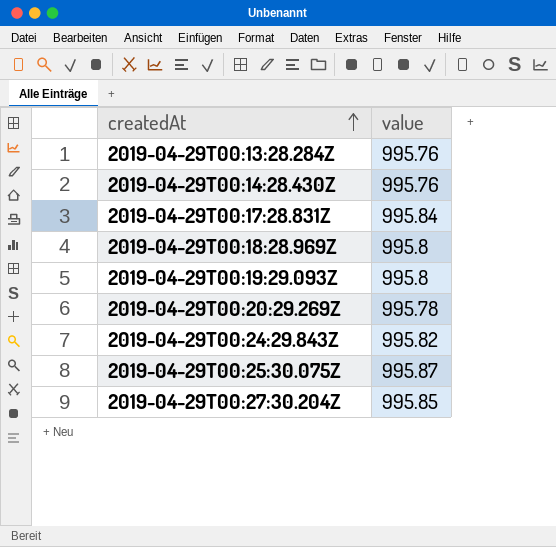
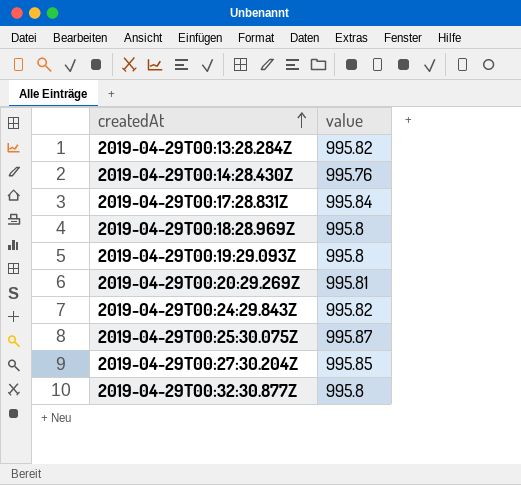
2019-04-29T00:13:28.284Z | value: 995.76 -> 995.82
2019-04-29T00:20:29.269Z | value: 995.78 -> 995.81
row 2019-04-29T00:32:30.877Z: none -> 995.8

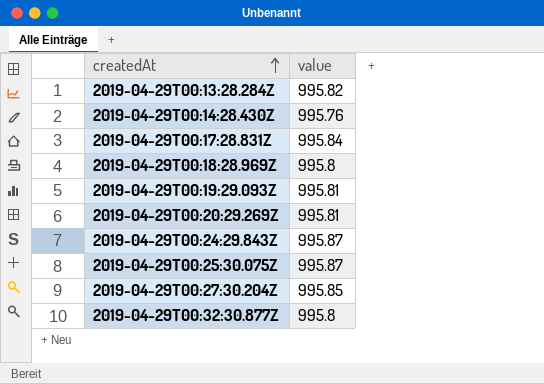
2019-04-29T00:19:29.093Z | value: 995.8 -> 995.81
2019-04-29T00:24:29.843Z | value: 995.82 -> 995.87

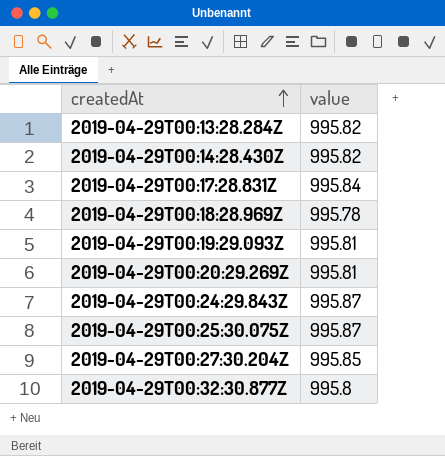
2019-04-29T00:14:28.430Z | value: 995.76 -> 995.82
2019-04-29T00:18:28.969Z | value: 995.8 -> 995.78

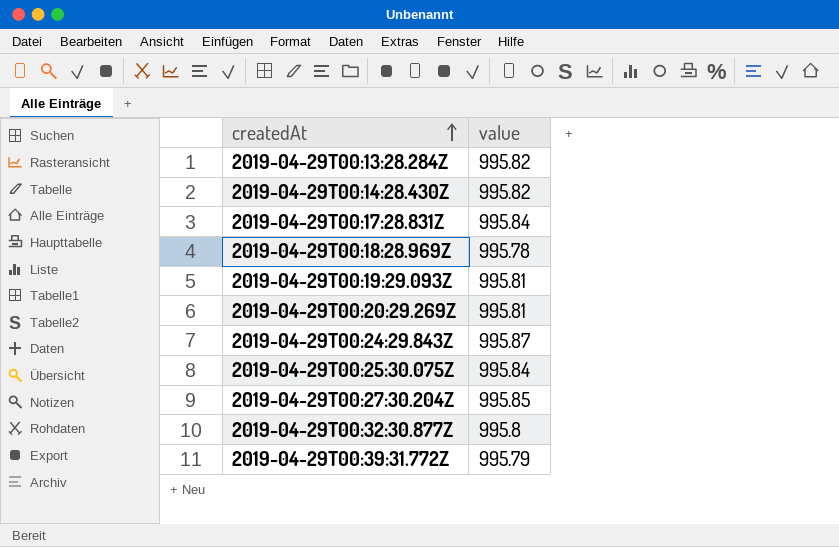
2019-04-29T00:25:30.075Z | value: 995.87 -> 995.84
row 2019-04-29T00:39:31.772Z: none -> 995.79

